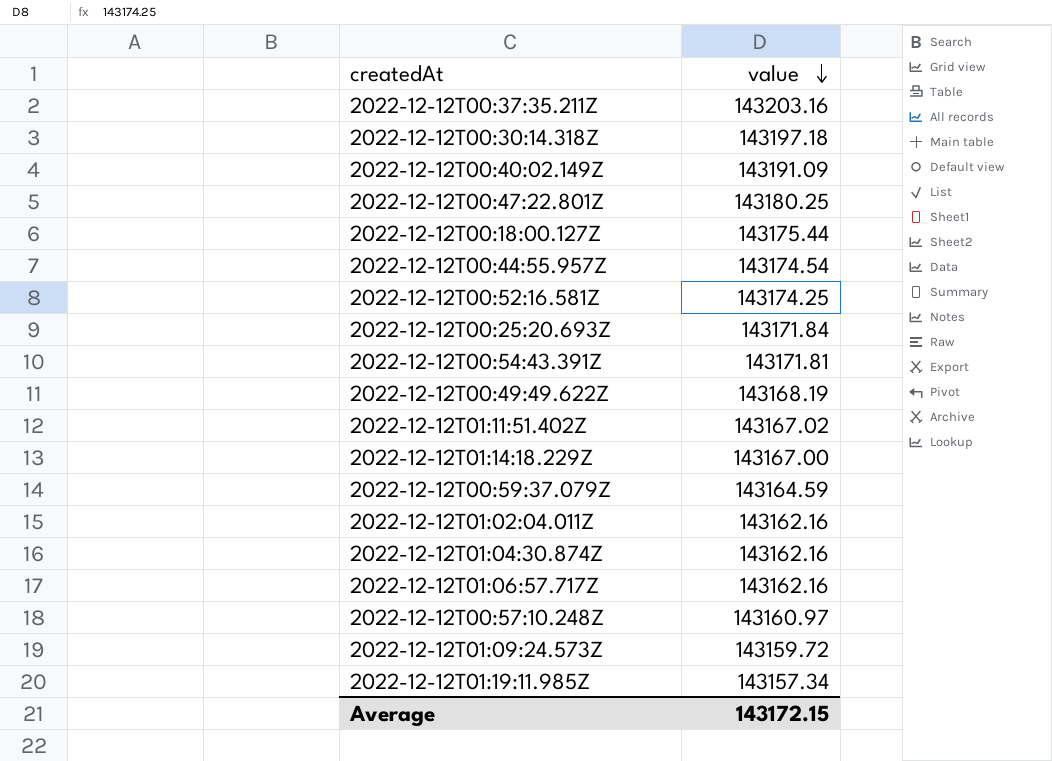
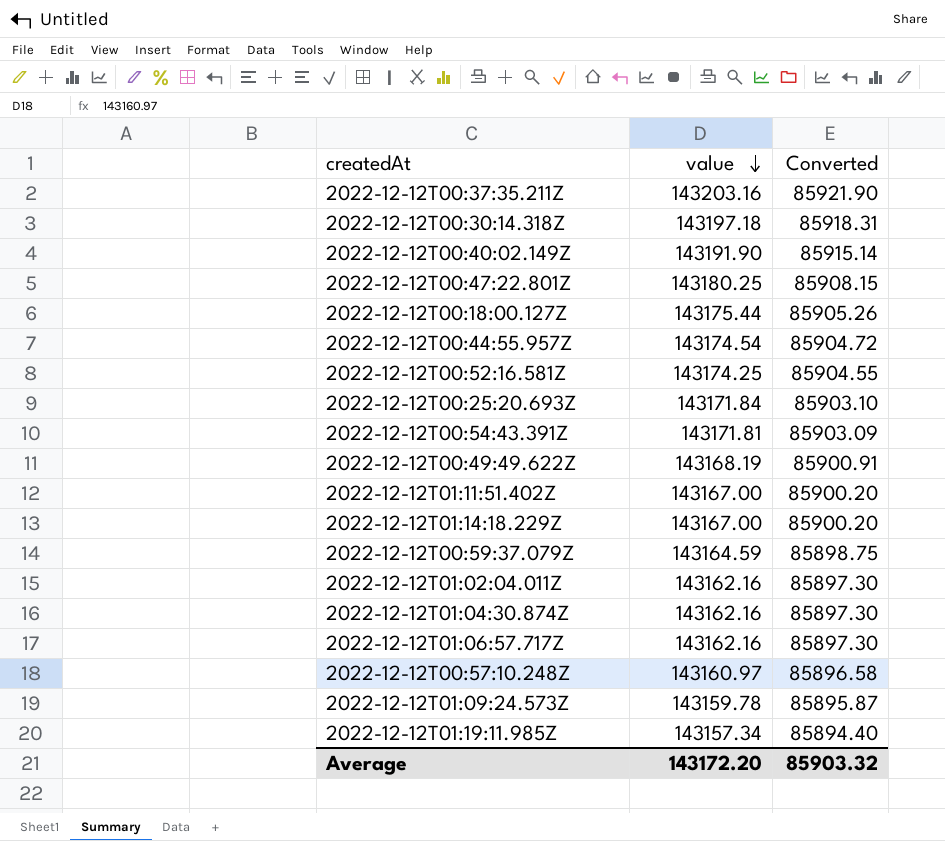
column Converted | formula: none -> [value] * 0.6
2022-12-12T00:40:02.149Z | value: 143191.09 -> 143191.90
2022-12-12T01:11:51.402Z | value: 143167.02 -> 143167.00
2022-12-12T01:09:24.573Z | value: 143159.72 -> 143159.78
Average | value: 143172.15 -> 143172.20

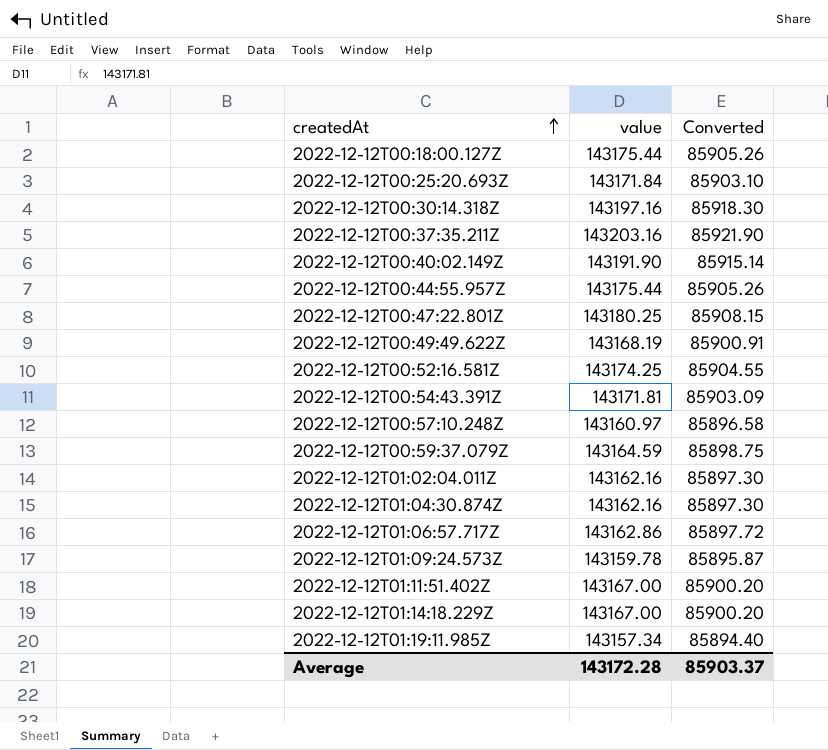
row order: value descending -> createdAt ascending
2022-12-12T00:30:14.318Z | value: 143197.18 -> 143197.16
2022-12-12T00:30:14.318Z | Converted: 85918.31 -> 85918.30
2022-12-12T00:44:55.957Z | value: 143174.54 -> 143175.44
2022-12-12T00:44:55.957Z | Converted: 85904.72 -> 85905.26
2022-12-12T01:06:57.717Z | value: 143162.16 -> 143162.86
2022-12-12T01:06:57.717Z | Converted: 85897.30 -> 85897.72
Average | value: 143172.20 -> 143172.28
Average | Converted: 85903.32 -> 85903.37

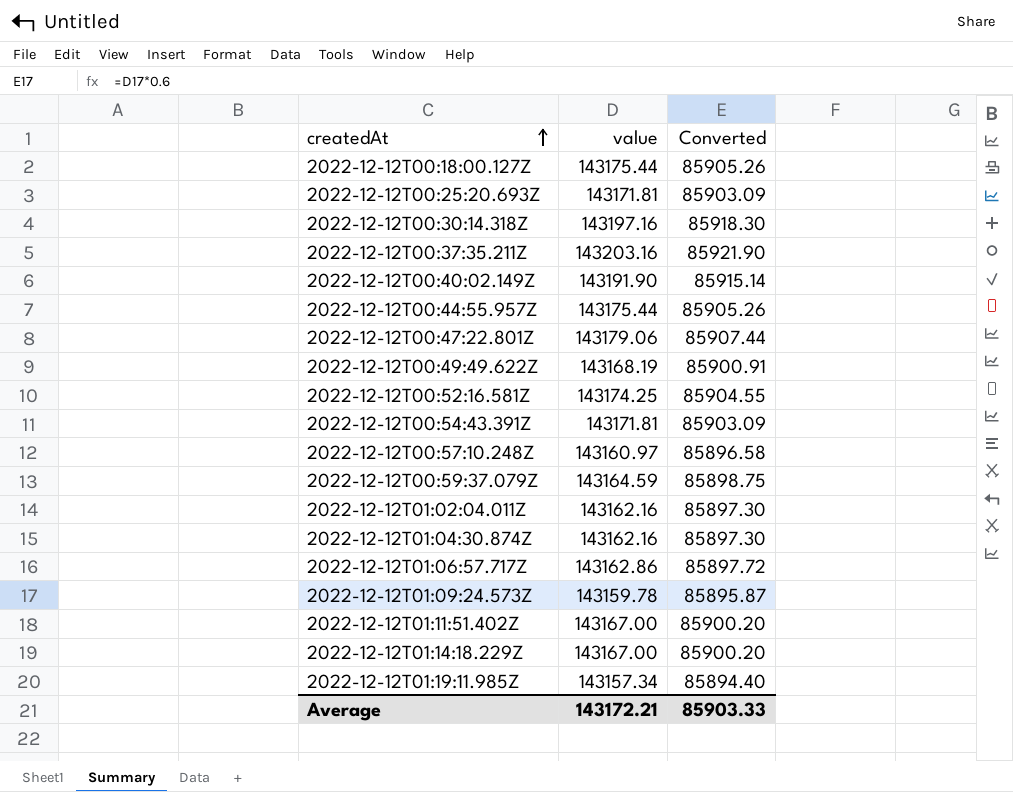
2022-12-12T00:25:20.693Z | value: 143171.84 -> 143171.81
2022-12-12T00:25:20.693Z | Converted: 85903.10 -> 85903.09
2022-12-12T00:47:22.801Z | value: 143180.25 -> 143179.06
2022-12-12T00:47:22.801Z | Converted: 85908.15 -> 85907.44
Average | value: 143172.28 -> 143172.21
Average | Converted: 85903.37 -> 85903.33

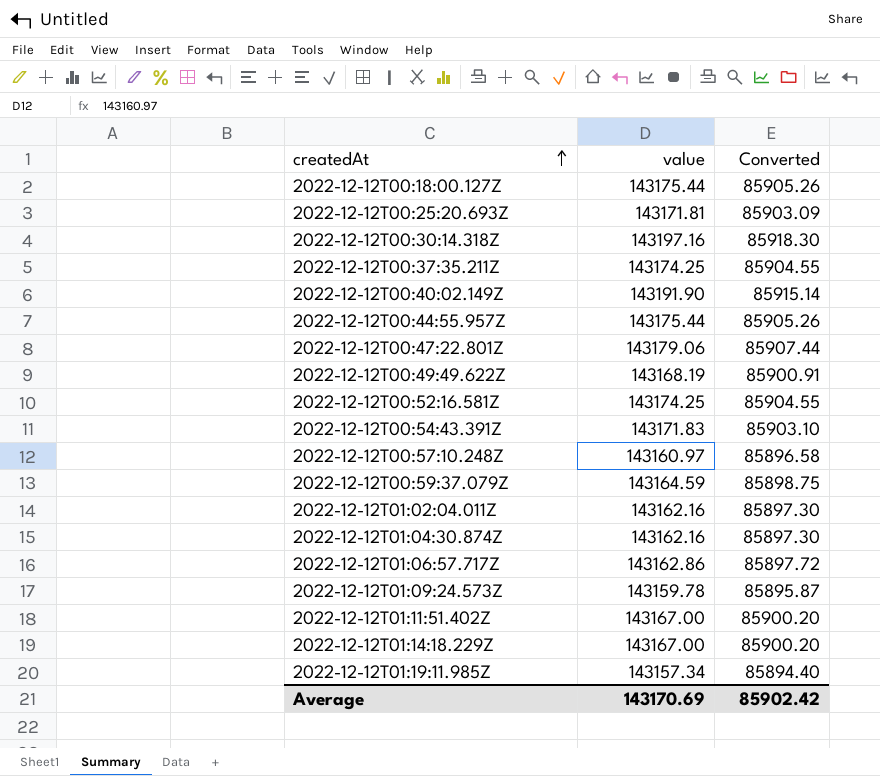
2022-12-12T00:37:35.211Z | value: 143203.16 -> 143174.25
2022-12-12T00:37:35.211Z | Converted: 85921.90 -> 85904.55
2022-12-12T00:54:43.391Z | value: 143171.81 -> 143171.83
2022-12-12T00:54:43.391Z | Converted: 85903.09 -> 85903.10
Average | value: 143172.21 -> 143170.69
Average | Converted: 85903.33 -> 85902.42

